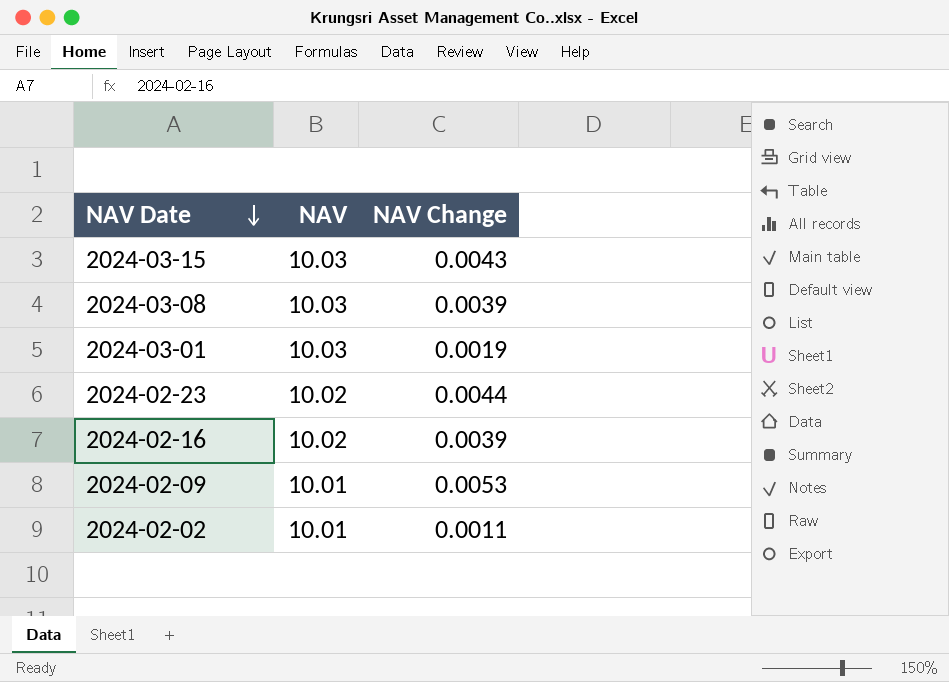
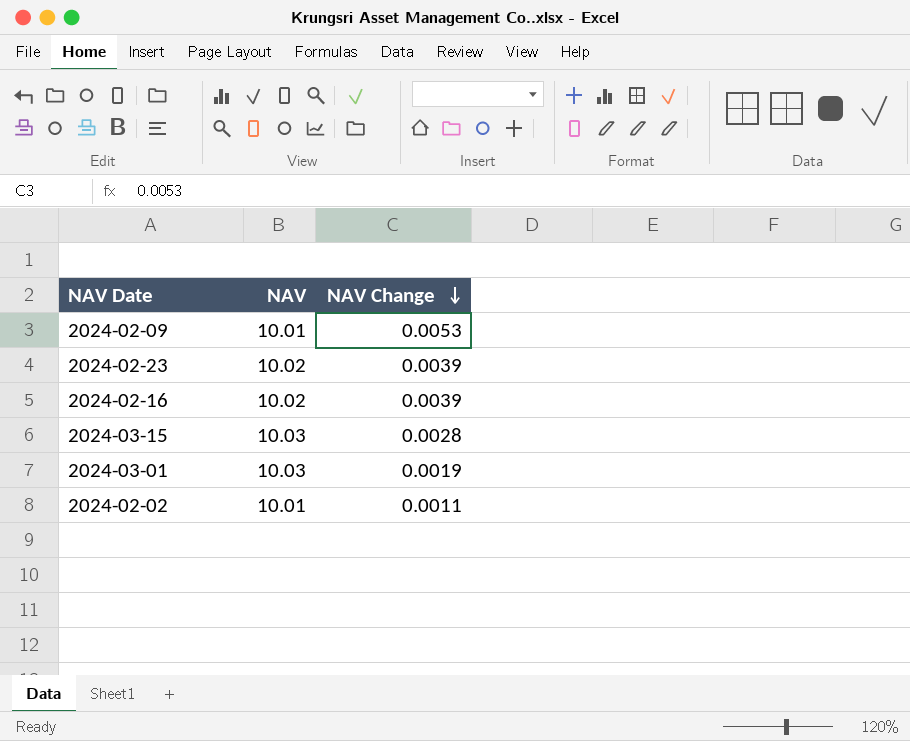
row order: NAV Date descending -> NAV Change descending
row 2024-03-08: 10.03 | 0.0039 -> none
2024-02-23 | NAV Change: 0.0044 -> 0.0039
2024-03-15 | NAV Change: 0.0043 -> 0.0028

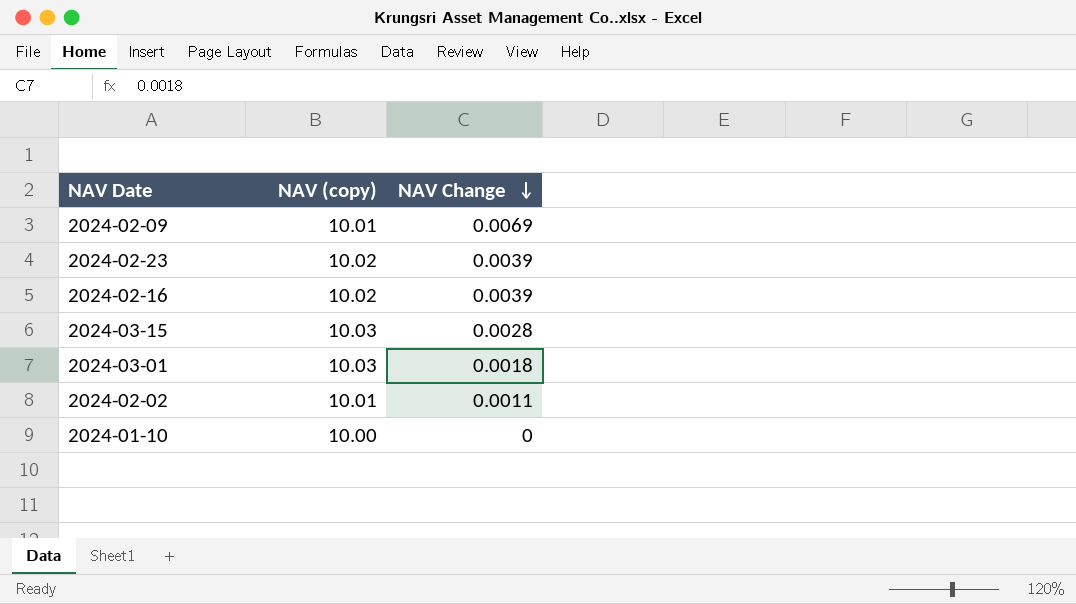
column name: NAV -> NAV (copy)
2024-02-09 | NAV Change: 0.0053 -> 0.0069
2024-03-01 | NAV Change: 0.0019 -> 0.0018
row 2024-01-10: none -> 10.00 | 0

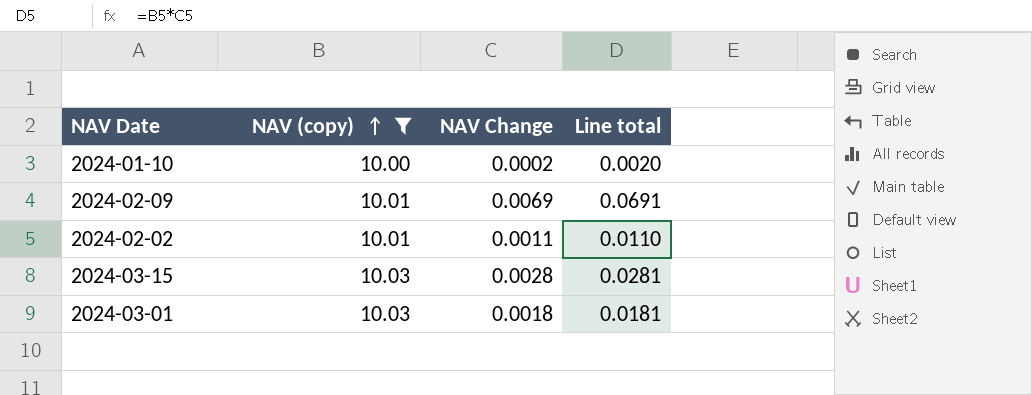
filter: none -> NAV (copy) != 10.02
row order: NAV Change descending -> NAV (copy) ascending
column Line total | formula: none -> [NAV (copy)] * [NAV Change]
2024-01-10 | NAV Change: 0 -> 0.0002

